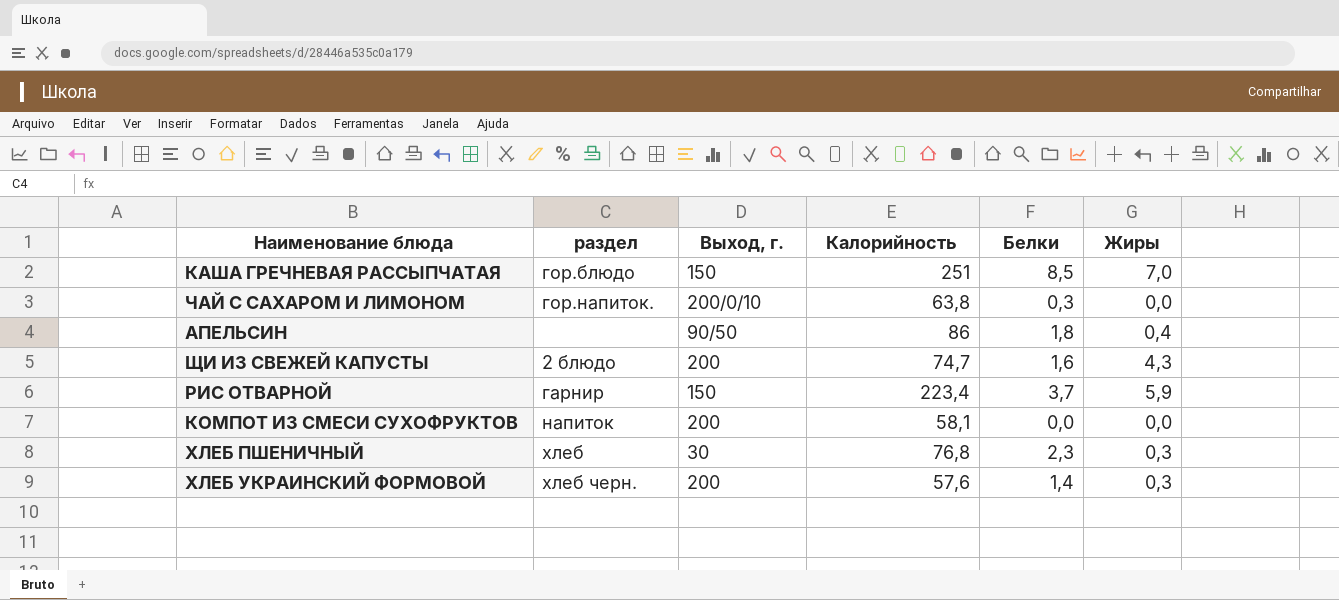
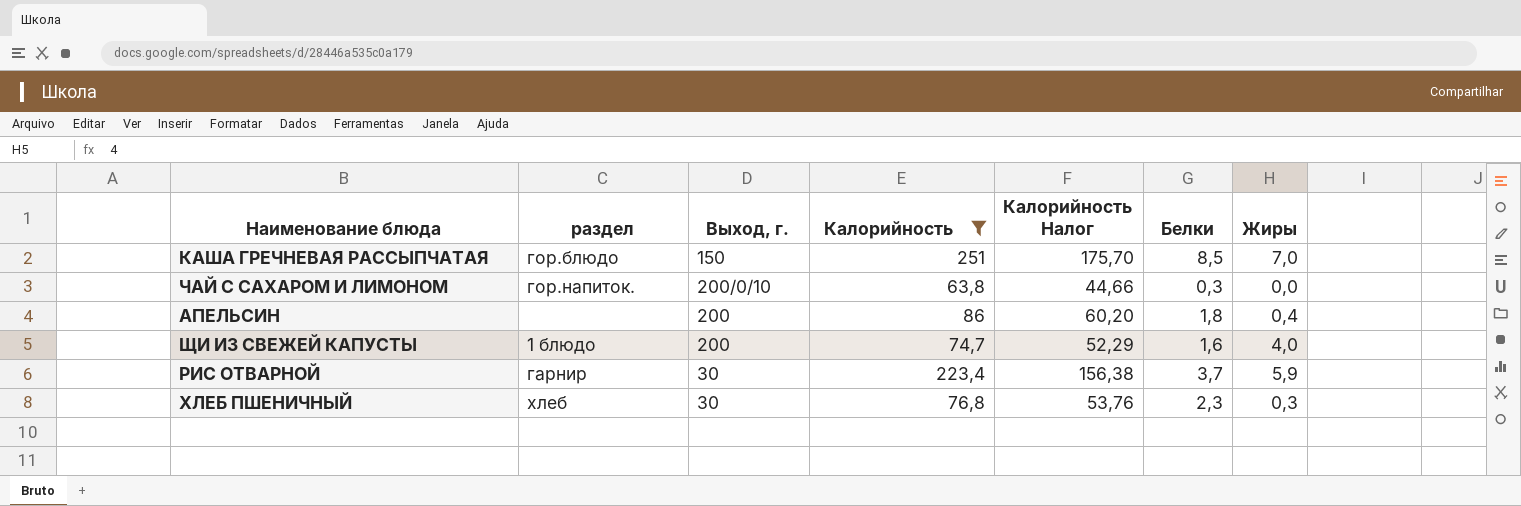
filter: none -> Калорийность >= 63,8
column Калорийность Налог | formula: none -> [Калорийность] * 0,7
АПЕЛЬСИН | Выход, г.: 90/50 -> 200
ЩИ ИЗ СВЕЖЕЙ КАПУСТЫ | раздел: 2 блюдо -> 1 блюдо
ЩИ ИЗ СВЕЖЕЙ КАПУСТЫ | Жиры: 4,3 -> 4,0
РИС ОТВАРНОЙ | Выход, г.: 150 -> 30

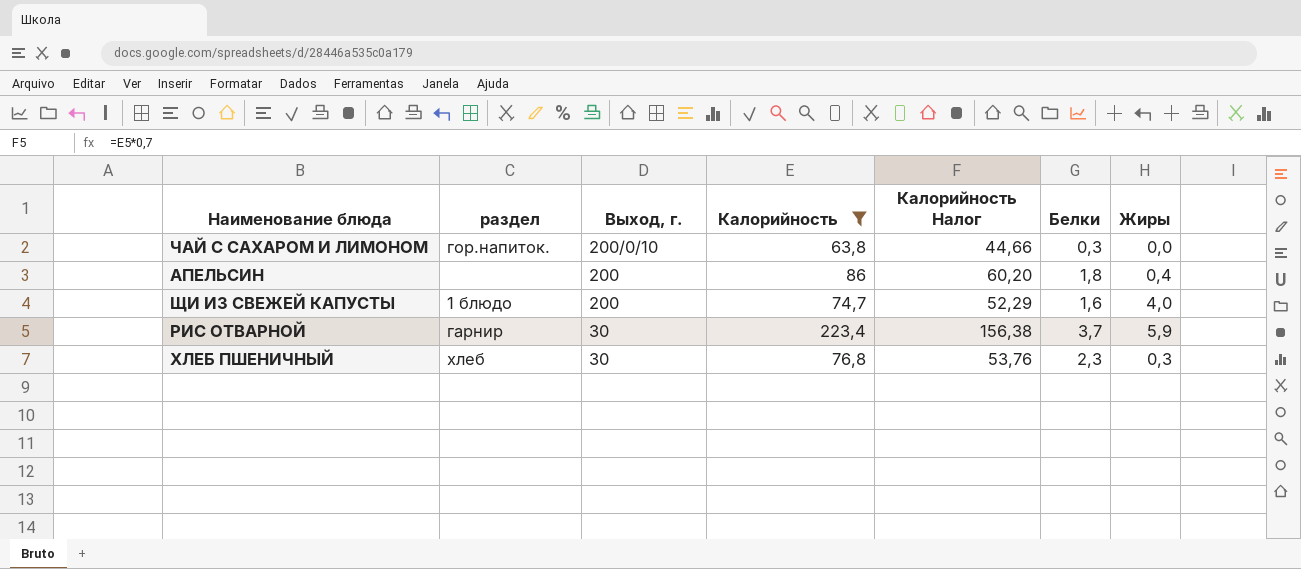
row КАША ГРЕЧНЕВАЯ РАССЫПЧАТАЯ: гор.блюдо | 150 | 251 | 175,70 | 8,5 | 7,0 -> none

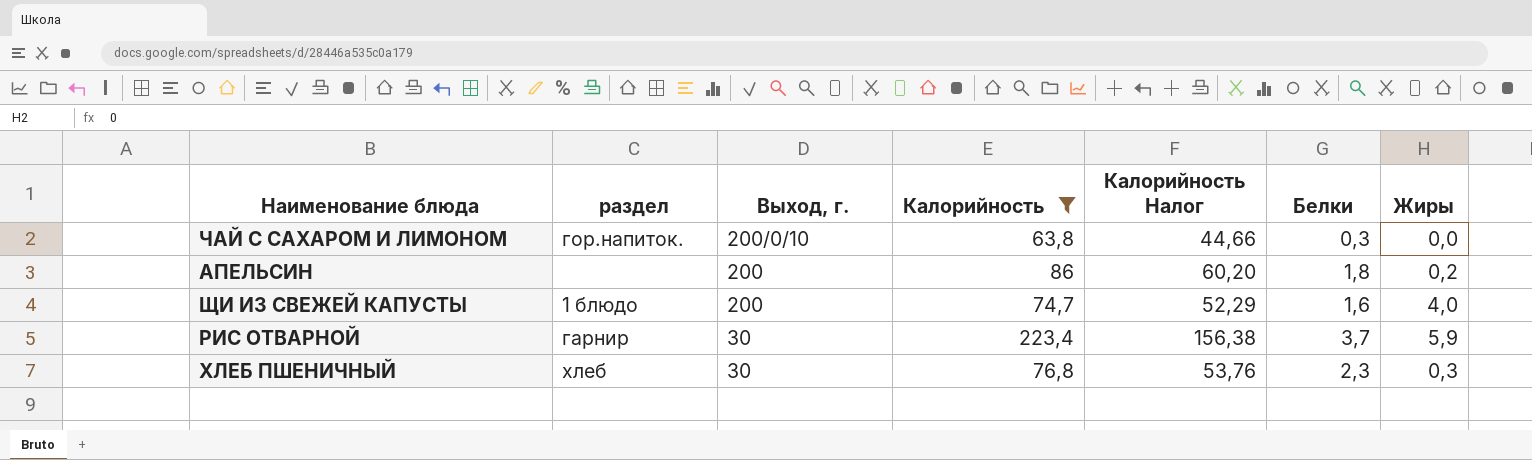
АПЕЛЬСИН | Жиры: 0,4 -> 0,2

